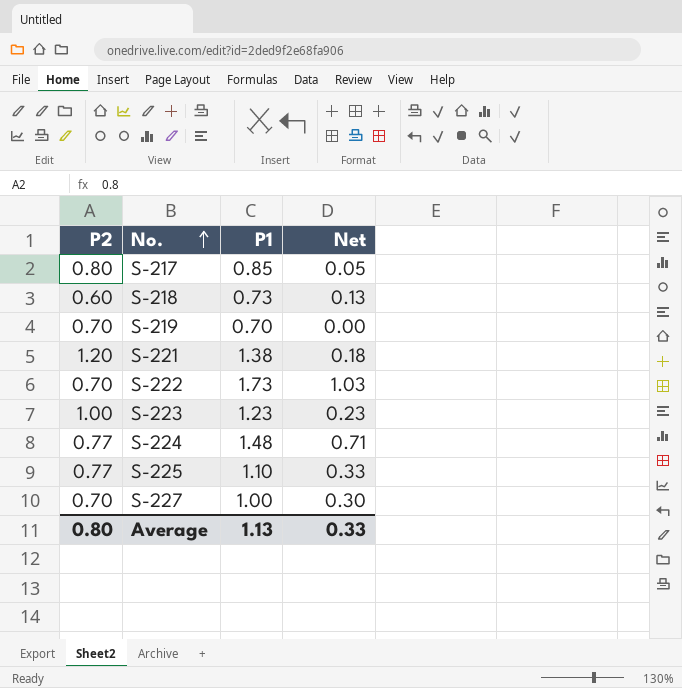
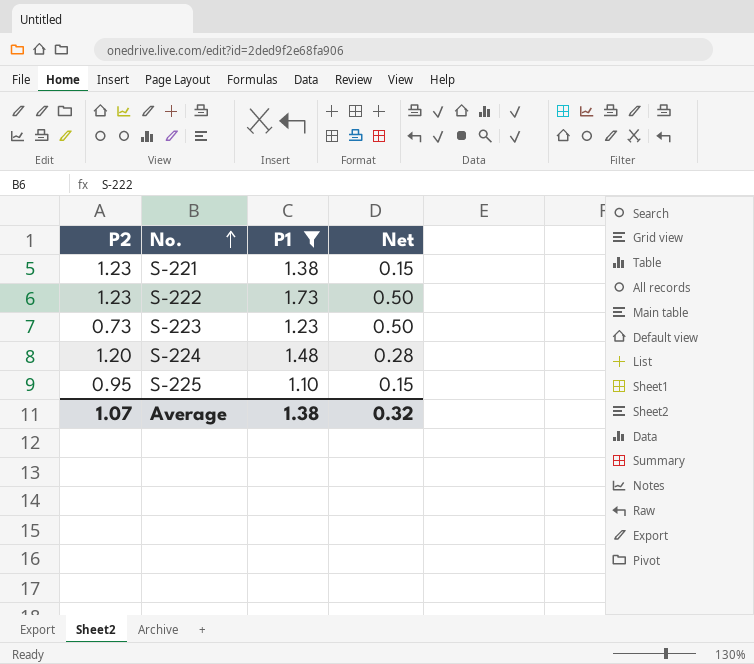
filter: none -> P1 >= 1.10
S-221 | P2: 1.20 -> 1.23
S-221 | Net: 0.18 -> 0.15
S-222 | P2: 0.70 -> 1.23
S-222 | Net: 1.03 -> 0.50
S-223 | P2: 1.00 -> 0.73
S-223 | Net: 0.23 -> 0.50
S-224 | P2: 0.77 -> 1.20
S-224 | Net: 0.71 -> 0.28
S-225 | P2: 0.77 -> 0.95
S-225 | Net: 0.33 -> 0.15
Average | P2: 0.80 -> 1.07
Average | P1: 1.13 -> 1.38
Average | Net: 0.33 -> 0.32

